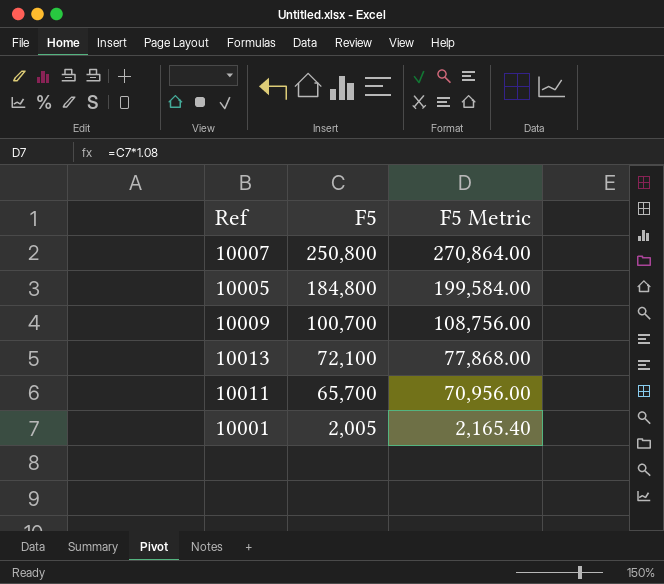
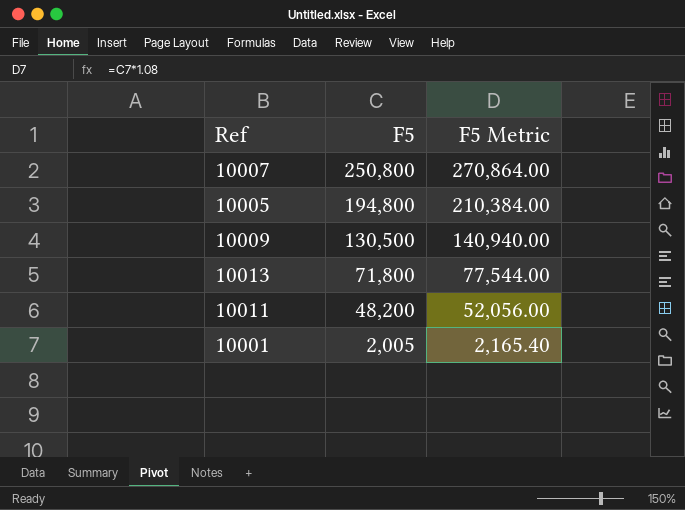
10005 | F5: 184,800 -> 194,800
10005 | F5 Metric: 199,584.00 -> 210,384.00
10009 | F5: 100,700 -> 130,500
10009 | F5 Metric: 108,756.00 -> 140,940.00
10013 | F5: 72,100 -> 71,800
10013 | F5 Metric: 77,868.00 -> 77,544.00
10011 | F5: 65,700 -> 48,200
10011 | F5 Metric: 70,956.00 -> 52,056.00

